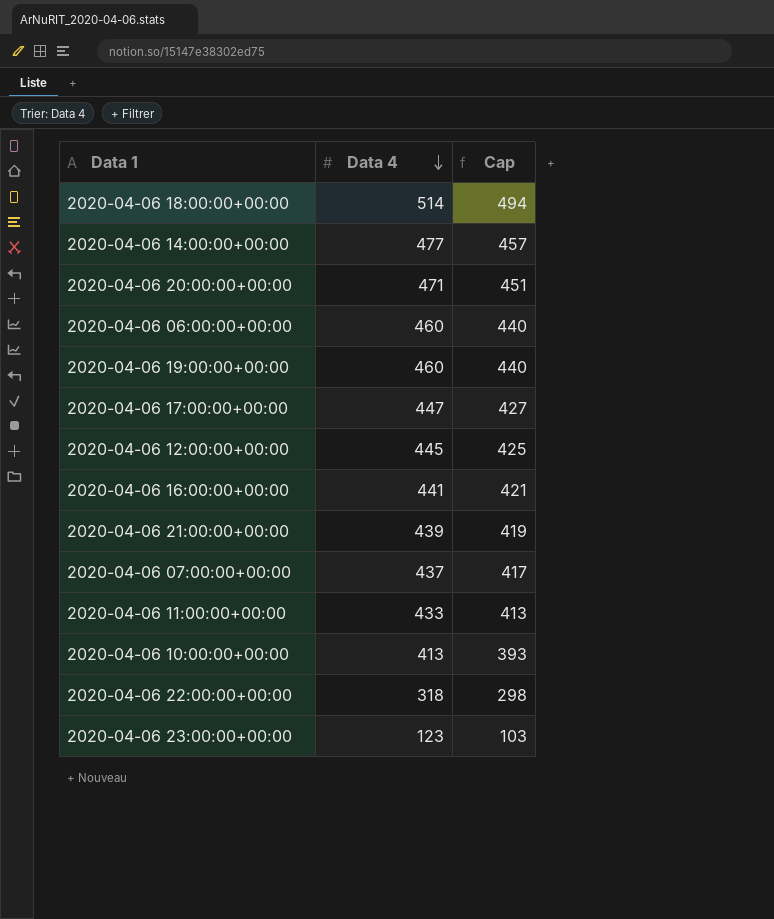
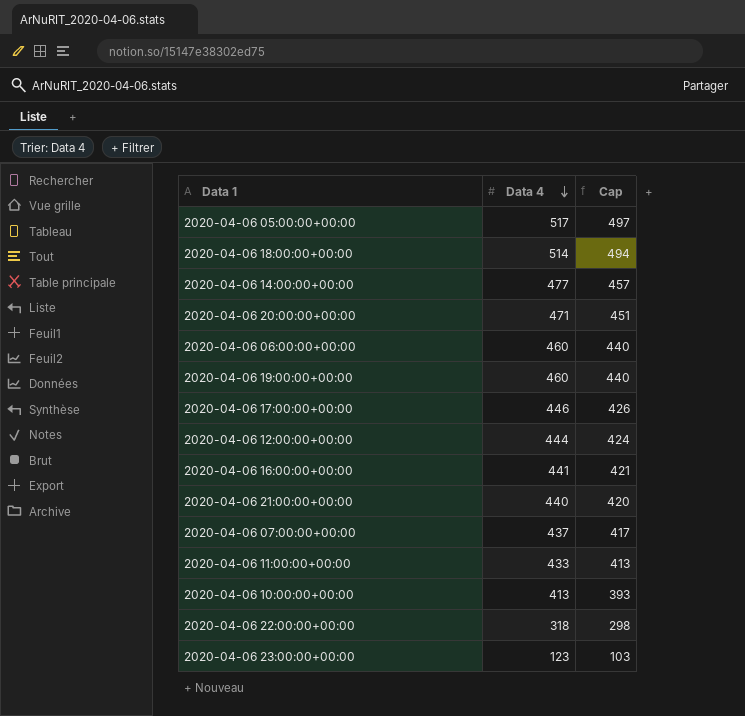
row 2020-04-06 05:00:00+00:00: none -> 517 | 497
2020-04-06 17:00:00+00:00 | Data 4: 447 -> 446
2020-04-06 17:00:00+00:00 | Cap: 427 -> 426
2020-04-06 12:00:00+00:00 | Data 4: 445 -> 444
2020-04-06 12:00:00+00:00 | Cap: 425 -> 424
2020-04-06 21:00:00+00:00 | Data 4: 439 -> 440
2020-04-06 21:00:00+00:00 | Cap: 419 -> 420

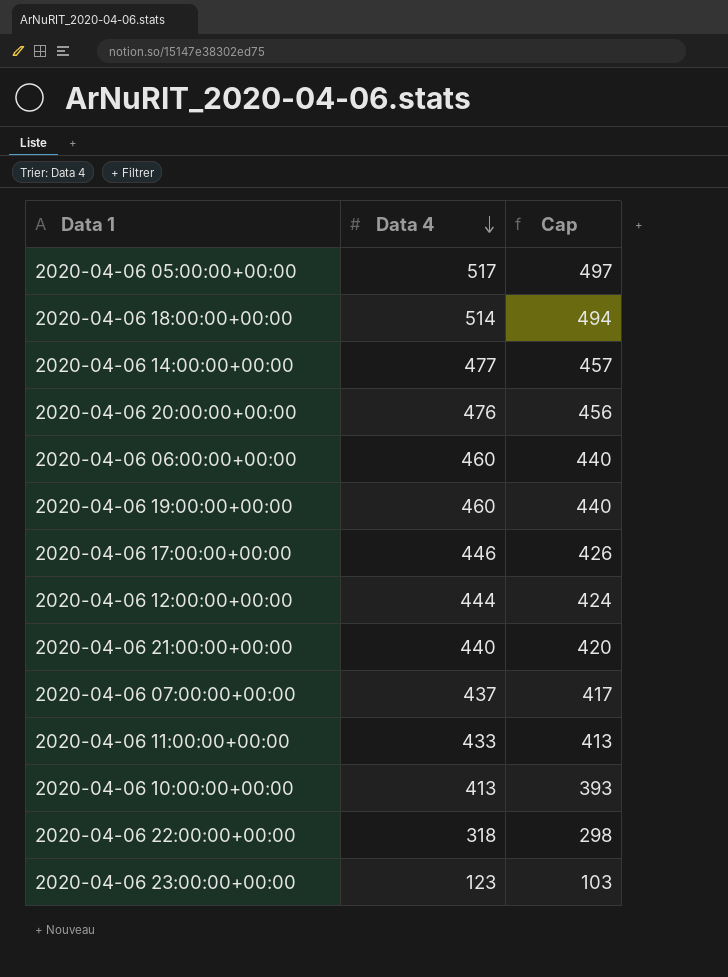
row 2020-04-06 16:00:00+00:00: 441 | 421 -> none
2020-04-06 20:00:00+00:00 | Data 4: 471 -> 476
2020-04-06 20:00:00+00:00 | Cap: 451 -> 456

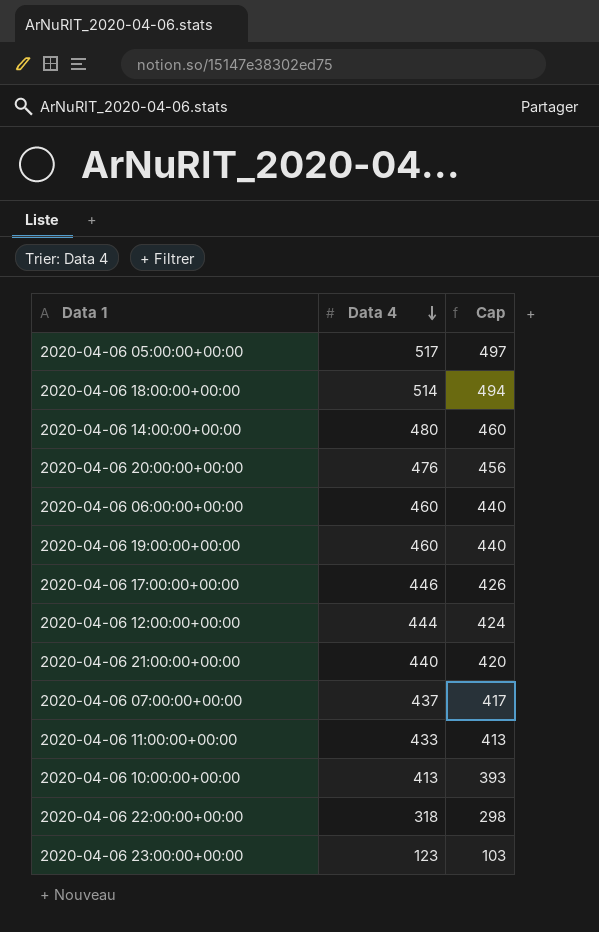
2020-04-06 14:00:00+00:00 | Data 4: 477 -> 480
2020-04-06 14:00:00+00:00 | Cap: 457 -> 460

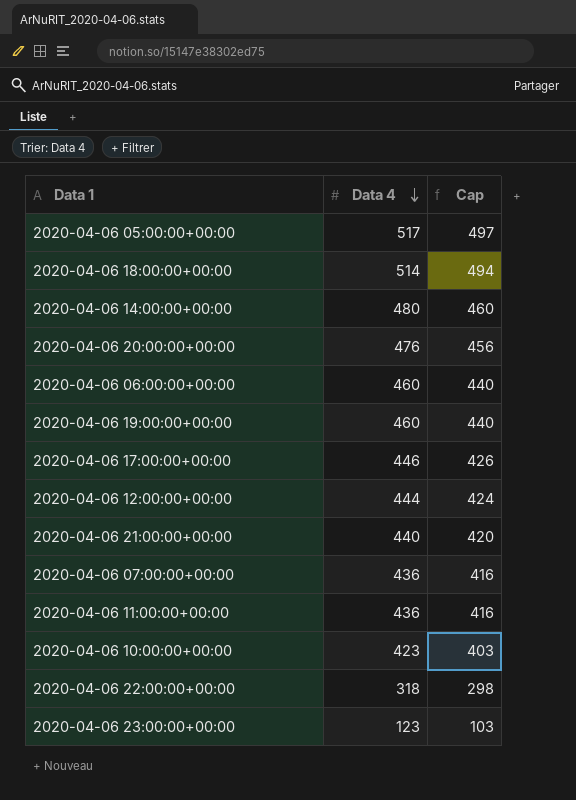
2020-04-06 07:00:00+00:00 | Data 4: 437 -> 436
2020-04-06 07:00:00+00:00 | Cap: 417 -> 416
2020-04-06 11:00:00+00:00 | Data 4: 433 -> 436
2020-04-06 11:00:00+00:00 | Cap: 413 -> 416
2020-04-06 10:00:00+00:00 | Data 4: 413 -> 423
2020-04-06 10:00:00+00:00 | Cap: 393 -> 403

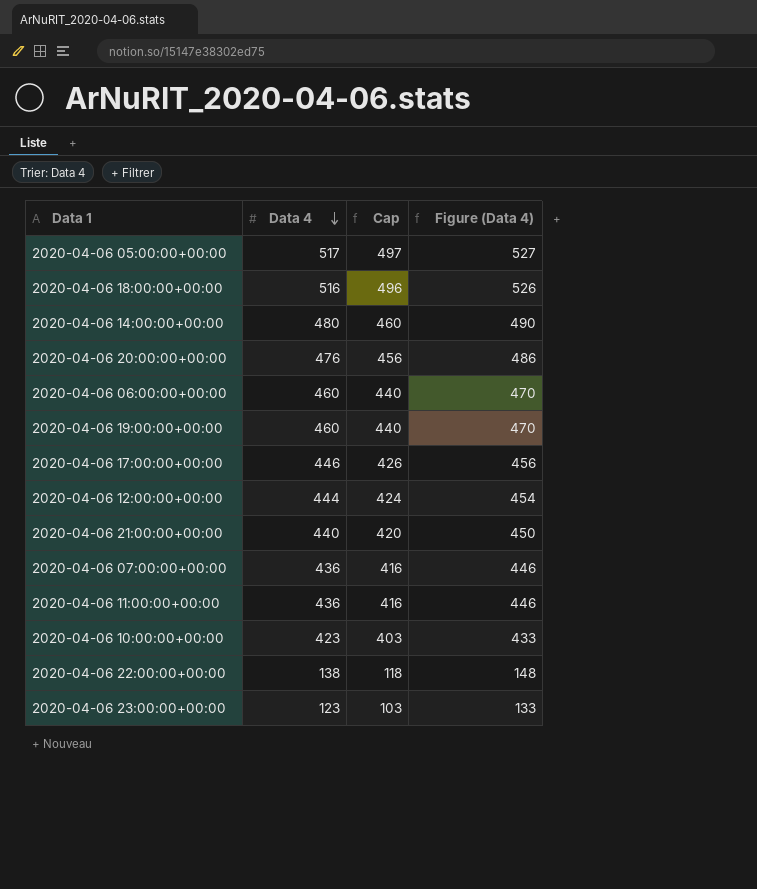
column Figure (Data 4) | formula: none -> [Data 4] + 10
2020-04-06 18:00:00+00:00 | Data 4: 514 -> 516
2020-04-06 18:00:00+00:00 | Cap: 494 -> 496
2020-04-06 22:00:00+00:00 | Data 4: 318 -> 138
2020-04-06 22:00:00+00:00 | Cap: 298 -> 118

